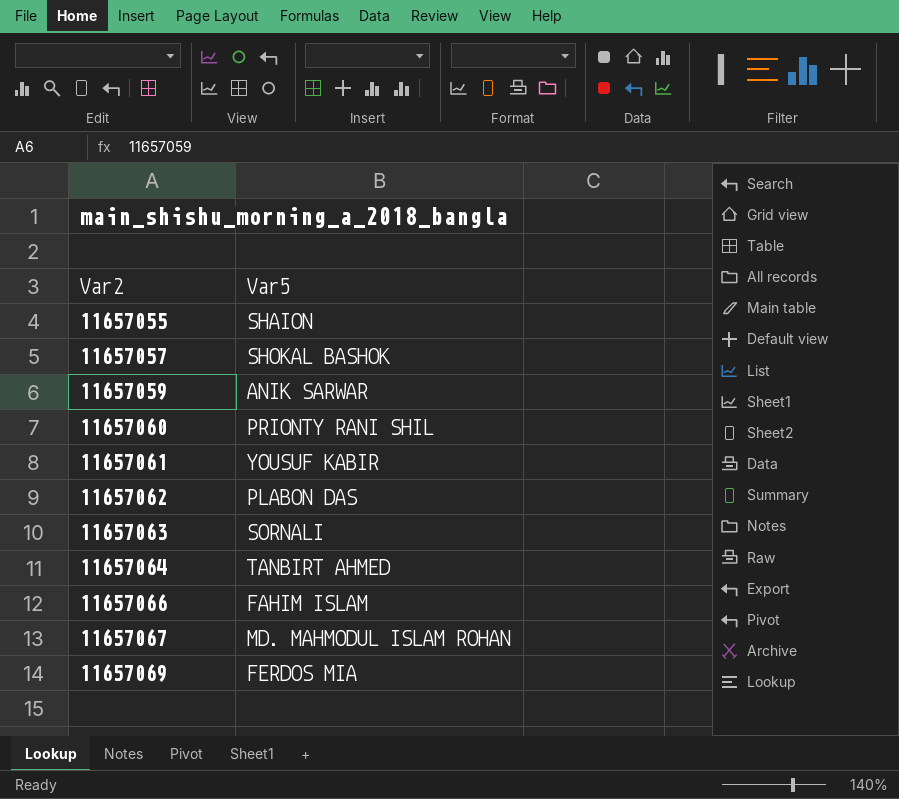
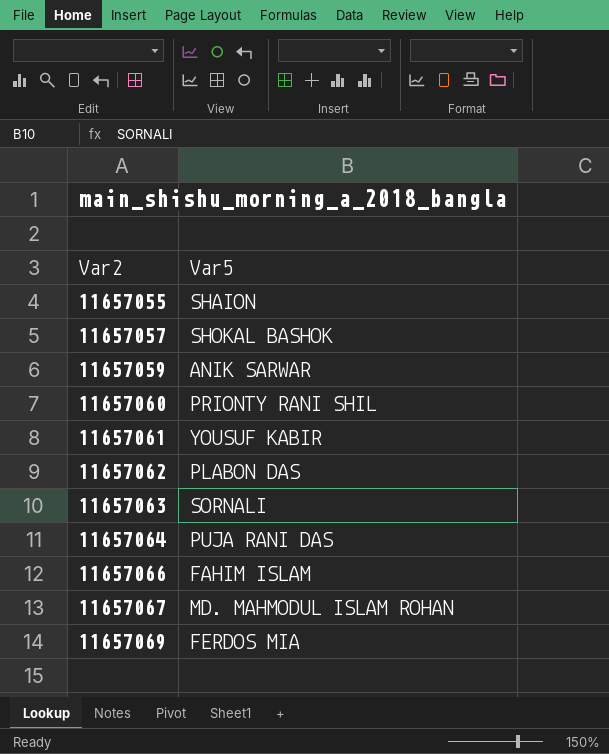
11657064 | Var5: TANBIRT AHMED -> PUJA RANI DAS

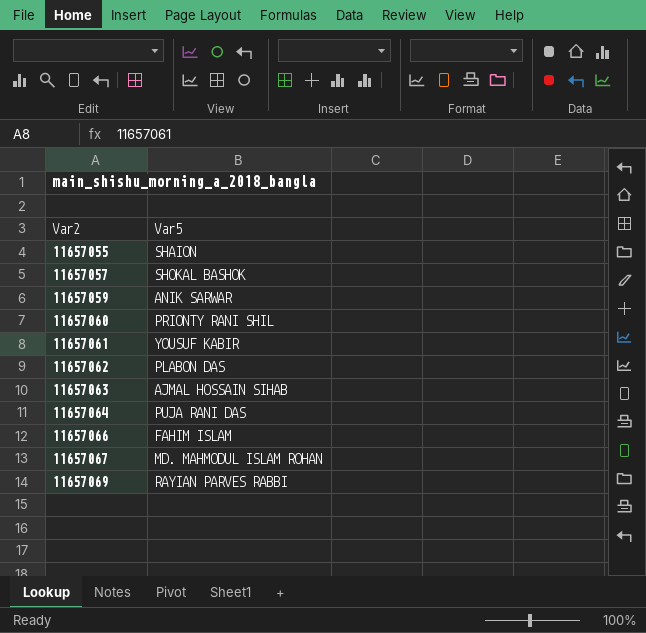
11657063 | Var5: SORNALI -> AJMAL HOSSAIN SIHAB
11657069 | Var5: FERDOS MIA -> RAYIAN PARVES RABBI

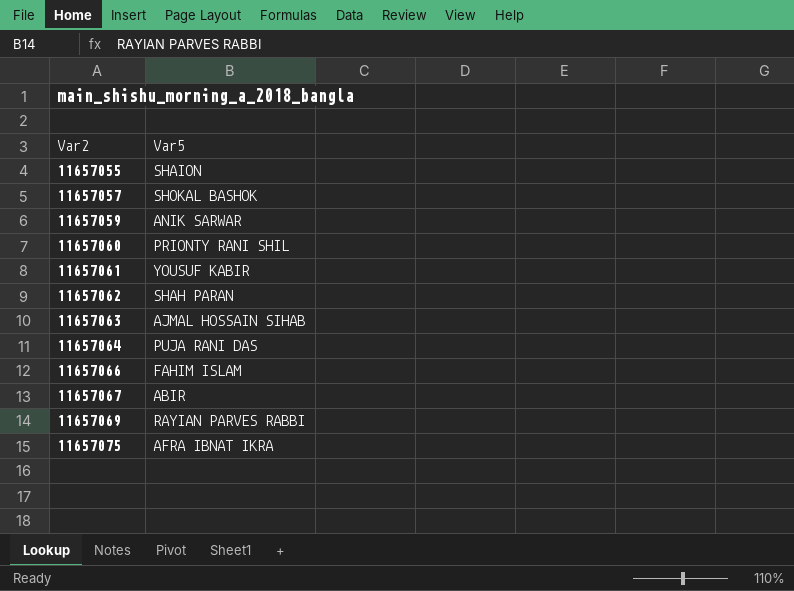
11657062 | Var5: PLABON DAS -> SHAH PARAN
11657067 | Var5: MD. MAHMODUL ISLAM ROHAN -> ABIR
row 11657075: none -> AFRA IBNAT IKRA

